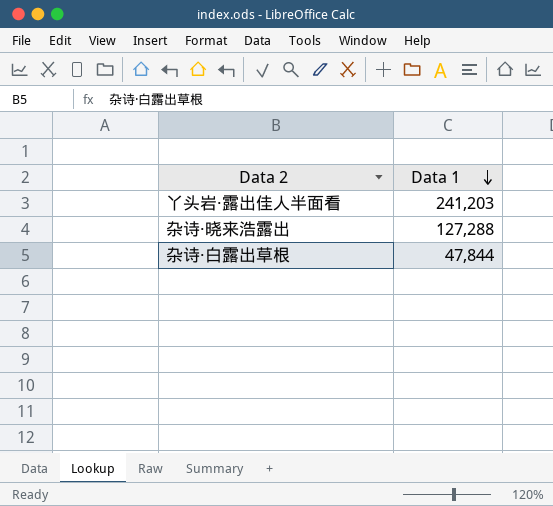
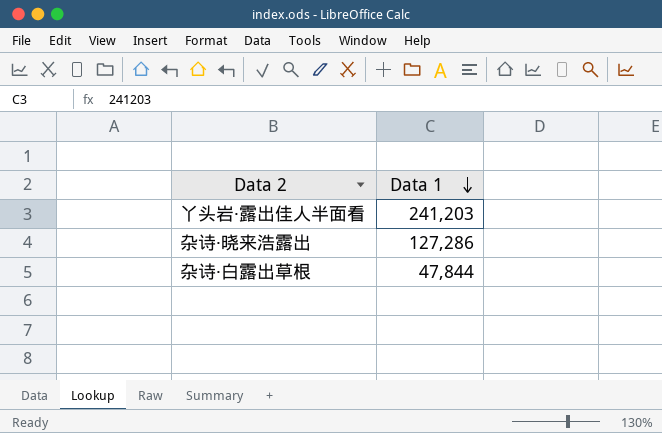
杂诗·晓来浩露出 | Data 1: 127,288 -> 127,286

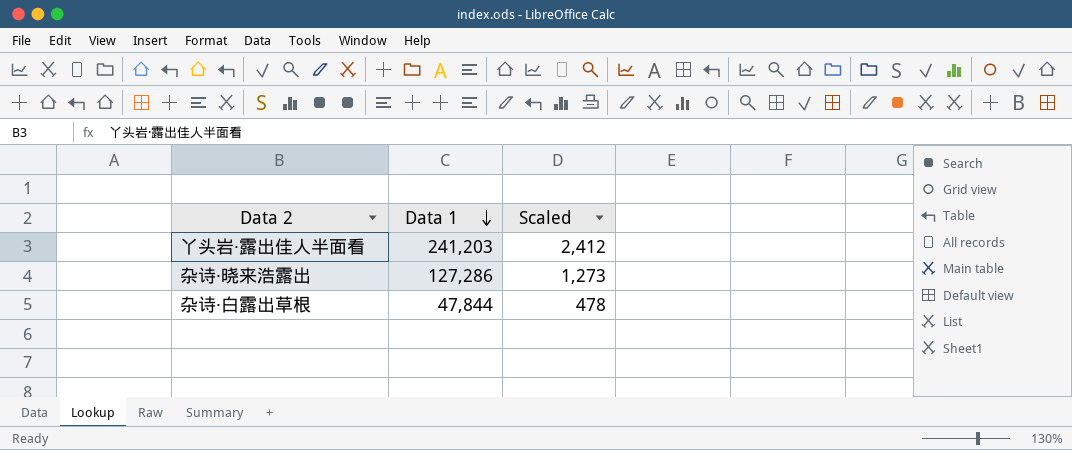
column Scaled | formula: none -> [Data 1] * 0.01

